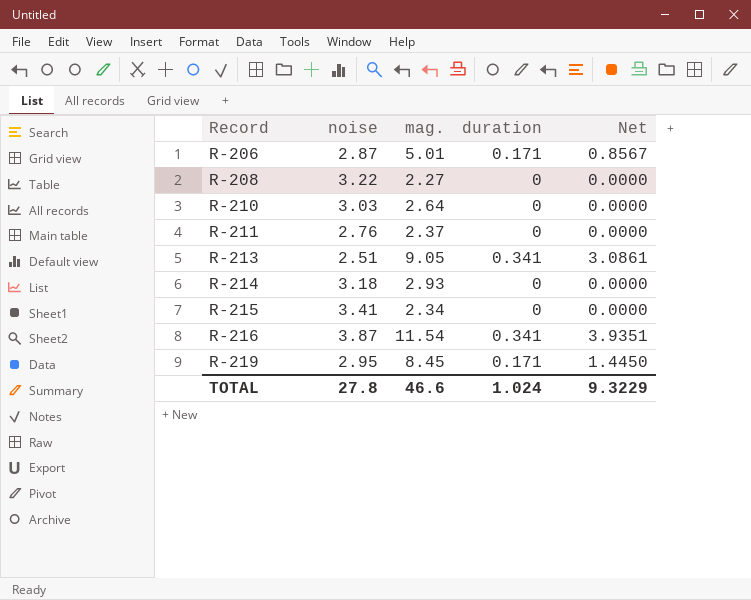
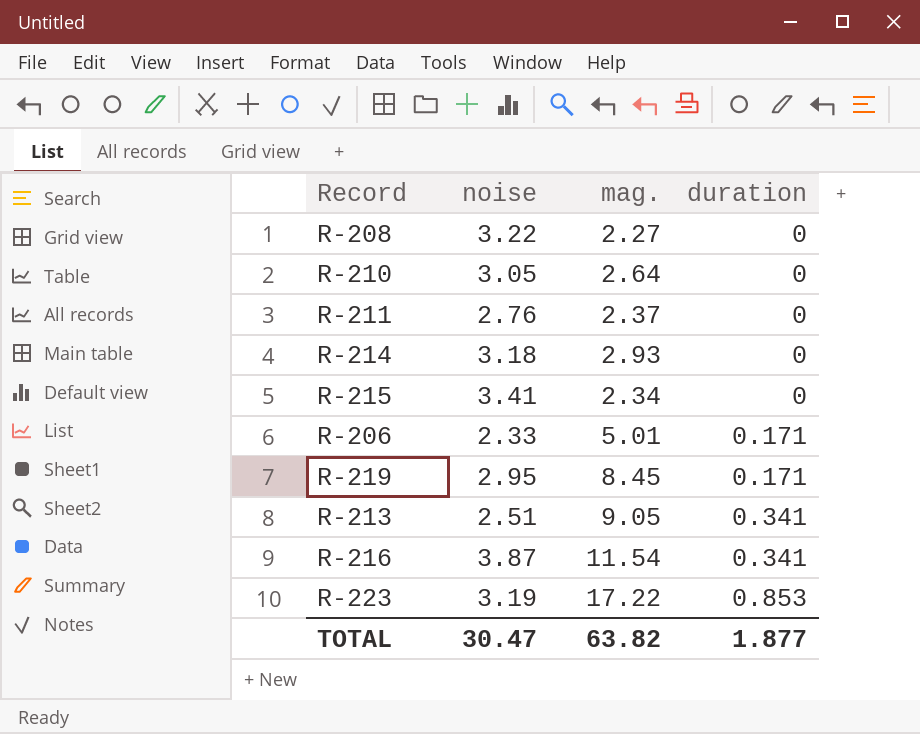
row order: Record ascending -> duration ascending
column Net | formula: [mag.] * [duration] -> none
R-210 | noise: 3.03 -> 3.05
R-206 | noise: 2.87 -> 2.33
row R-223: none -> 3.19 | 17.22 | 0.853
TOTAL | noise: 27.8 -> 30.47
TOTAL | mag.: 46.6 -> 63.82
TOTAL | duration: 1.024 -> 1.877

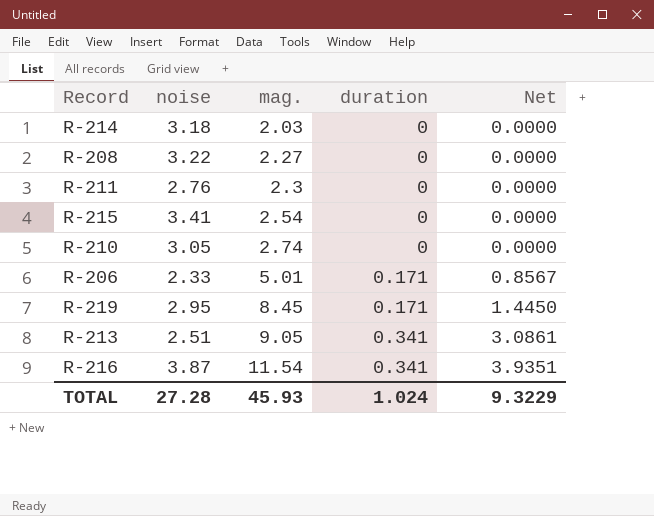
row order: duration ascending -> mag. ascending
column Net | formula: none -> [mag.] * [duration]
row R-223: 3.19 | 17.22 | 0.853 -> none
R-214 | mag.: 2.93 -> 2.03
R-211 | mag.: 2.37 -> 2.3
R-215 | mag.: 2.34 -> 2.54
R-210 | mag.: 2.64 -> 2.74
TOTAL | noise: 30.47 -> 27.28
TOTAL | mag.: 63.82 -> 45.93
TOTAL | duration: 1.877 -> 1.024

